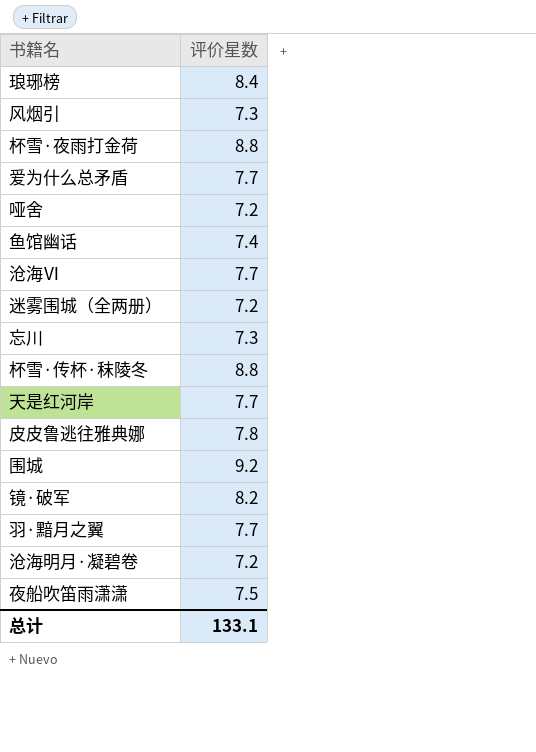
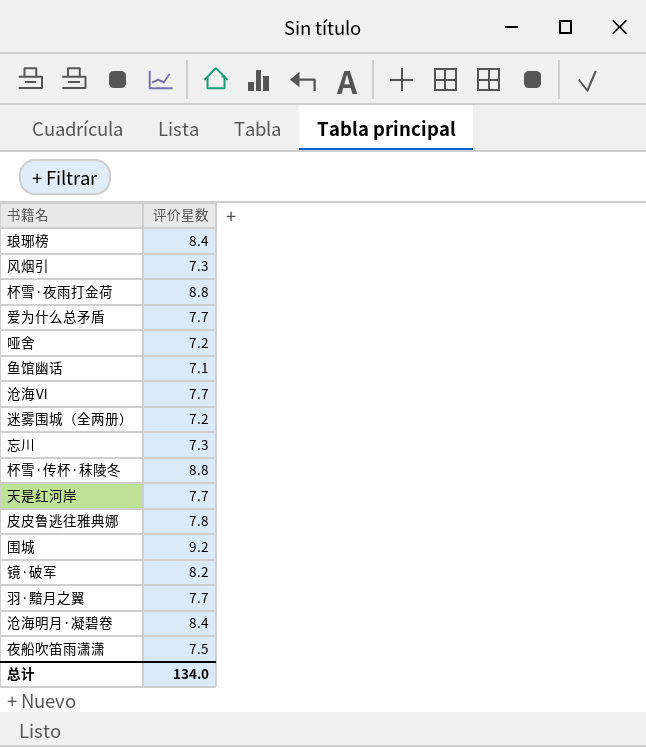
鱼馆幽话 | 评价星数: 7.4 -> 7.1
沧海明月·凝碧卷 | 评价星数: 7.2 -> 8.4
总计 | 评价星数: 133.1 -> 134.0

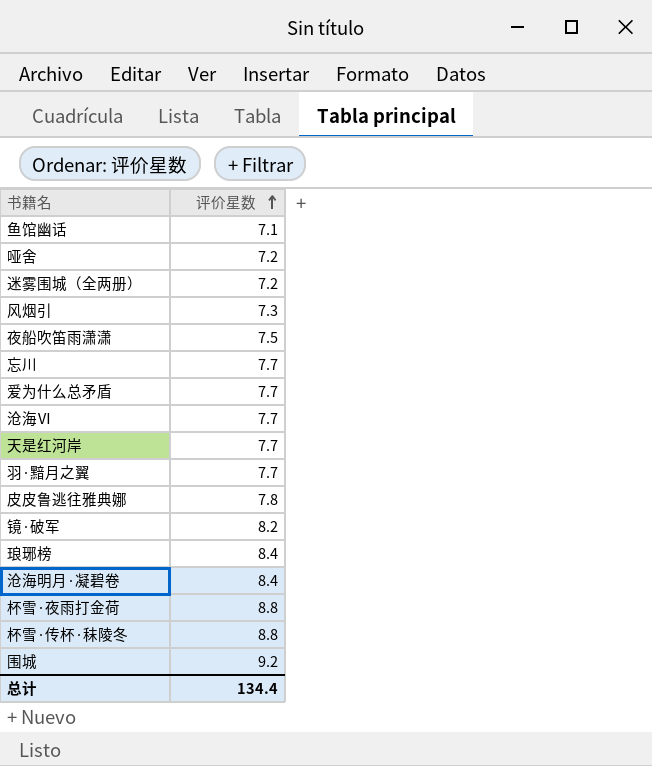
row order: none -> 评价星数 ascending
忘川 | 评价星数: 7.3 -> 7.7
总计 | 评价星数: 134.0 -> 134.4

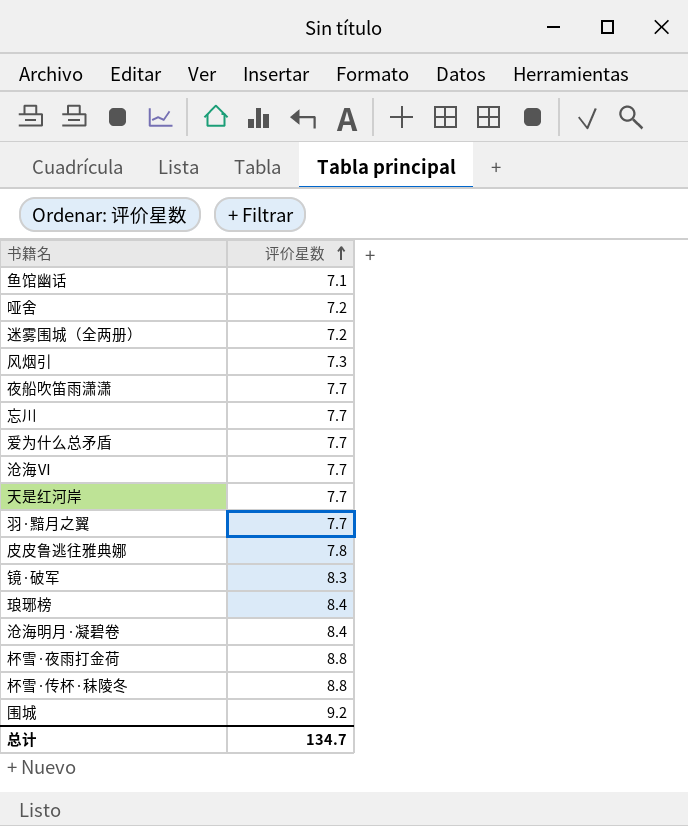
夜船吹笛雨潇潇 | 评价星数: 7.5 -> 7.7
镜·破军 | 评价星数: 8.2 -> 8.3
总计 | 评价星数: 134.4 -> 134.7

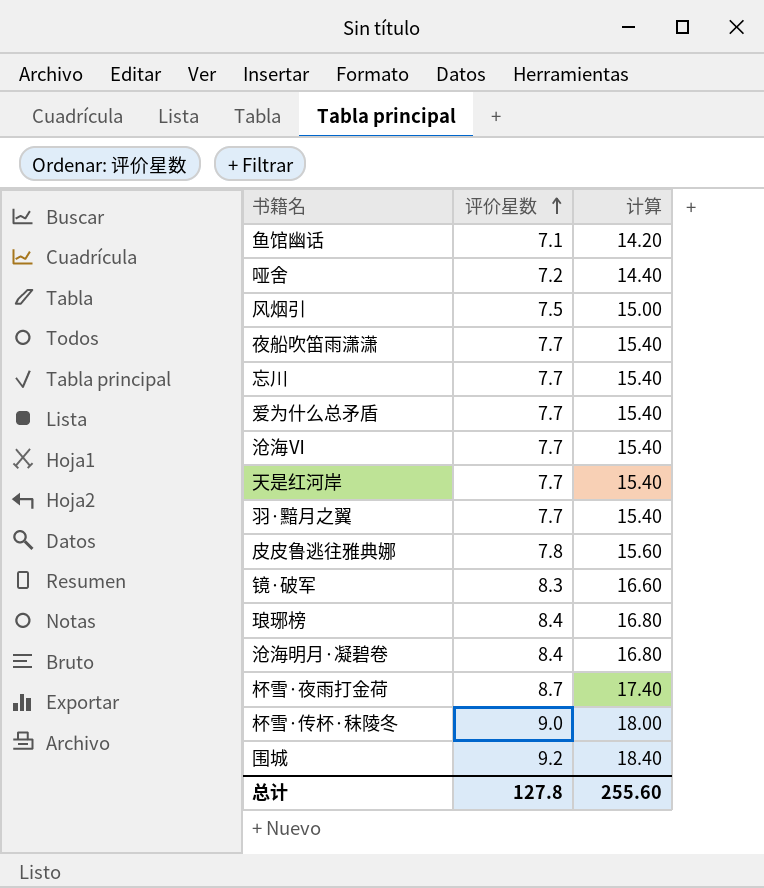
column 计算 | formula: none -> [评价星数] * 2
row 迷雾围城（全两册）: 7.2 -> none
风烟引 | 评价星数: 7.3 -> 7.5
杯雪·夜雨打金荷 | 评价星数: 8.8 -> 8.7
杯雪·传杯·秣陵冬 | 评价星数: 8.8 -> 9.0
总计 | 评价星数: 134.7 -> 127.8

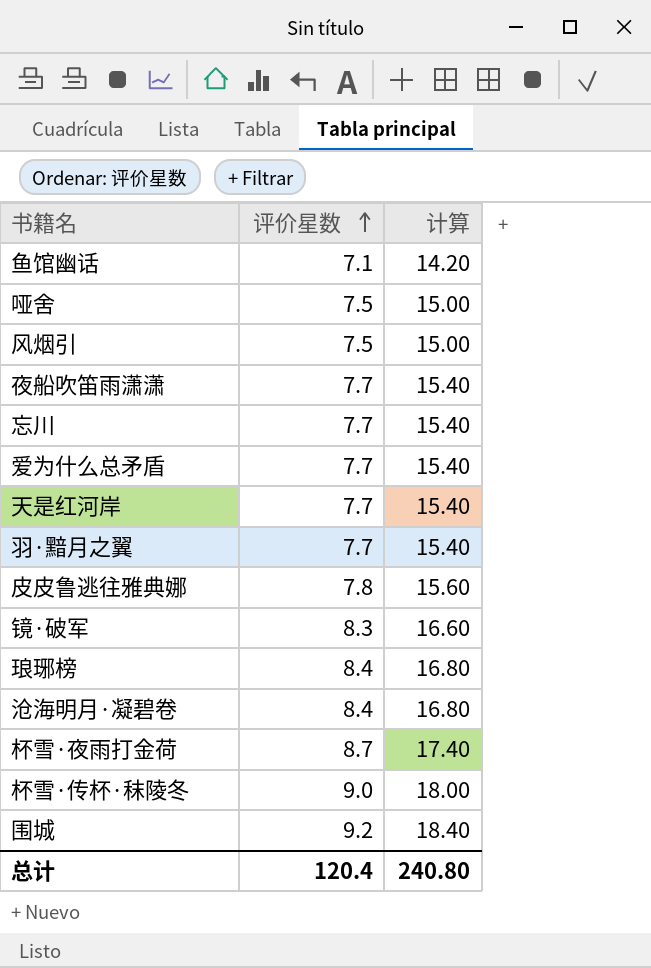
row 沧海Ⅵ: 7.7 | 15.40 -> none
哑舍 | 评价星数: 7.2 -> 7.5
哑舍 | 计算: 14.40 -> 15.00
总计 | 评价星数: 127.8 -> 120.4
总计 | 计算: 255.60 -> 240.80

